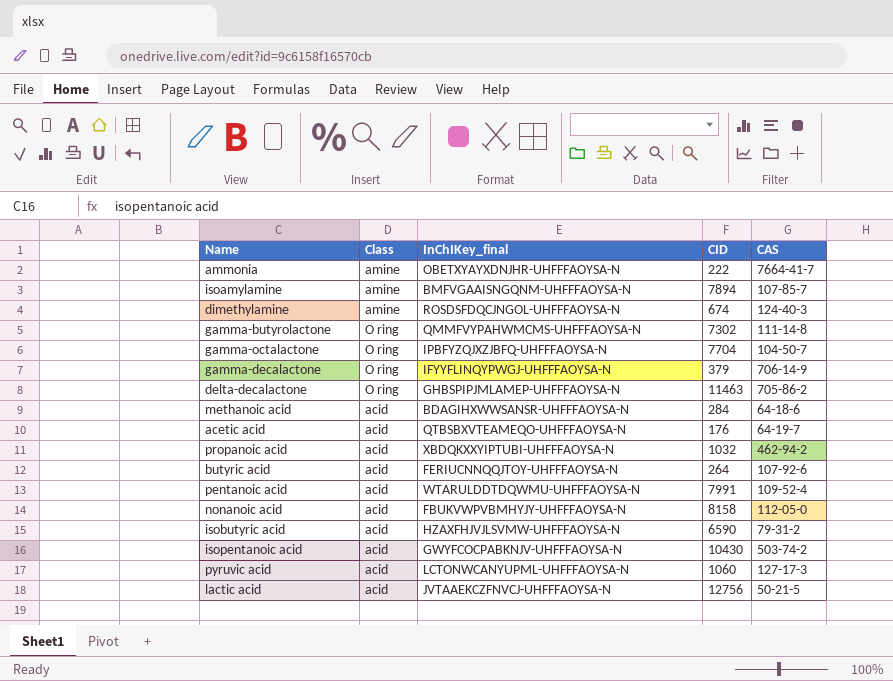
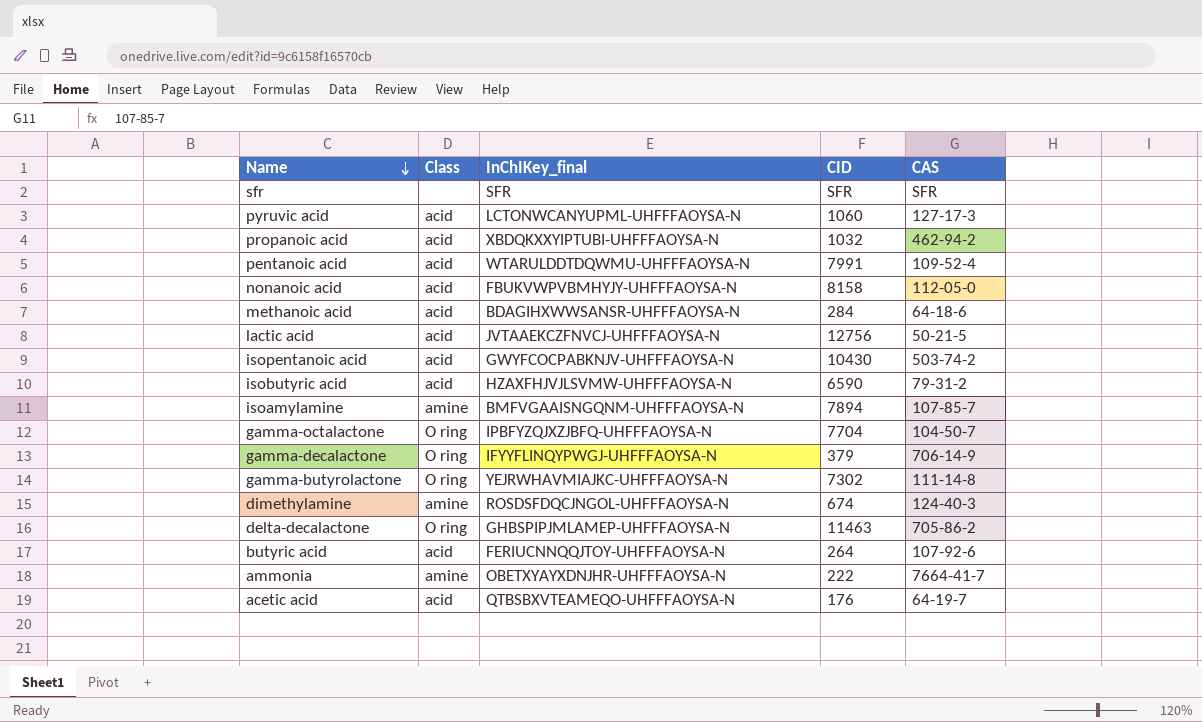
row order: none -> Name descending
row sfr: none -> none | SFR | SFR | SFR
gamma-butyrolactone | InChIKey_final: QMMFVYPAHWMCMS-UHFFFAOYSA-N -> YEJRWHAVMIAJKC-UHFFFAOYSA-N

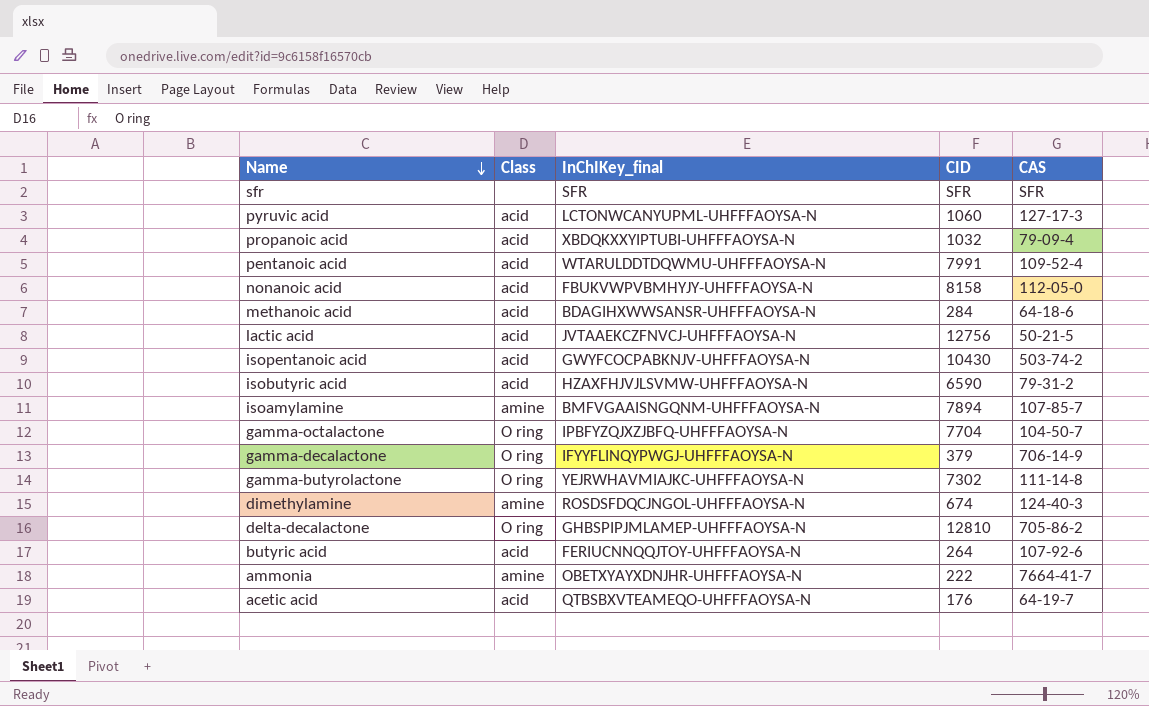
propanoic acid | CAS: 462-94-2 -> 79-09-4
delta-decalactone | CID: 11463 -> 12810

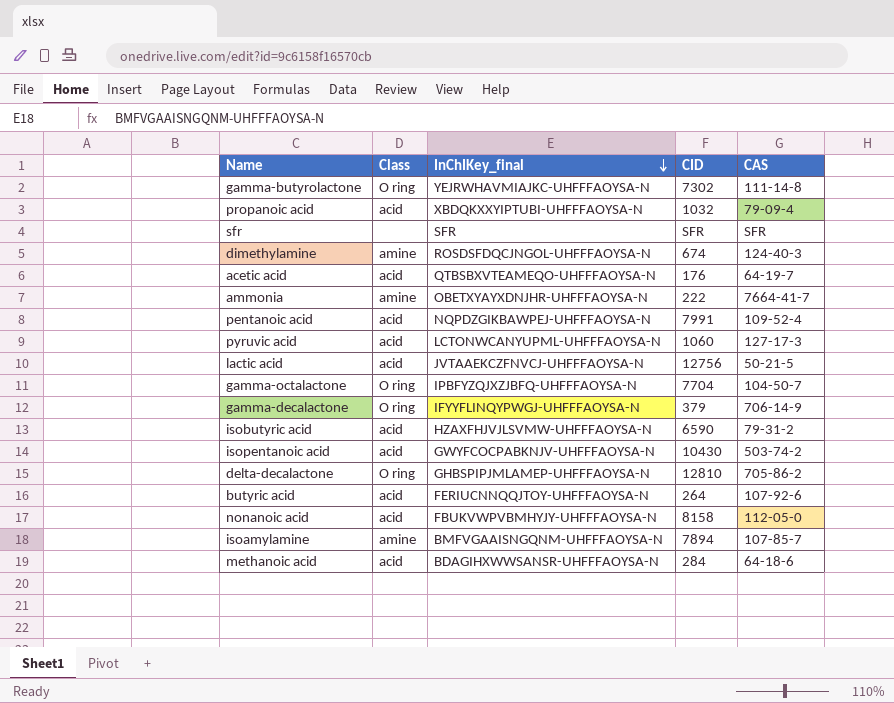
row order: Name descending -> InChIKey_final descending
pentanoic acid | InChIKey_final: WTARULDDTDQWMU-UHFFFAOYSA-N -> NQPDZGIKBAWPEJ-UHFFFAOYSA-N

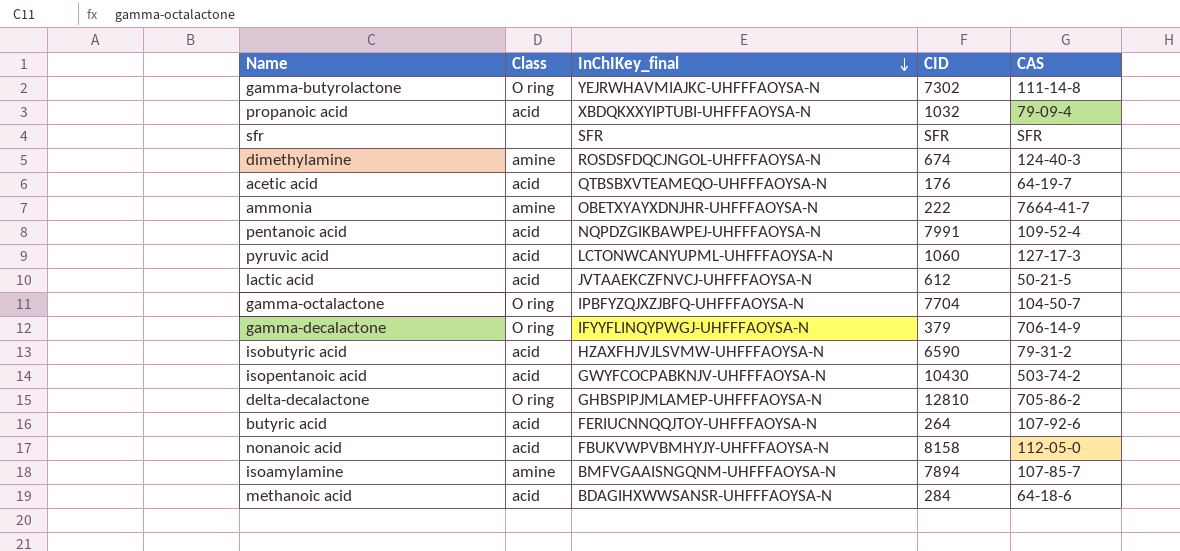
lactic acid | CID: 12756 -> 612

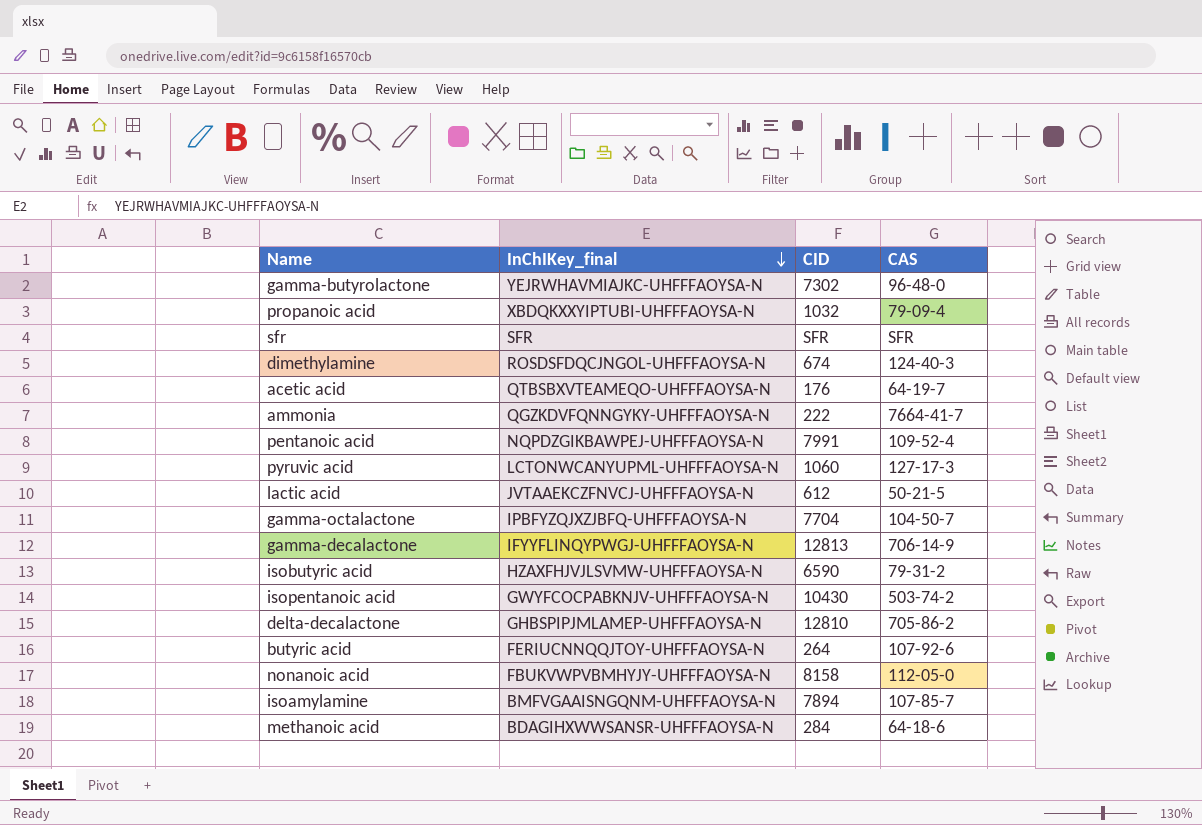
column Class | position: 2 -> none
gamma-butyrolactone | CAS: 111-14-8 -> 96-48-0
ammonia | InChIKey_final: OBETXYAYXDNJHR-UHFFFAOYSA-N -> QGZKDVFQNNGYKY-UHFFFAOYSA-N
gamma-decalactone | CID: 379 -> 12813

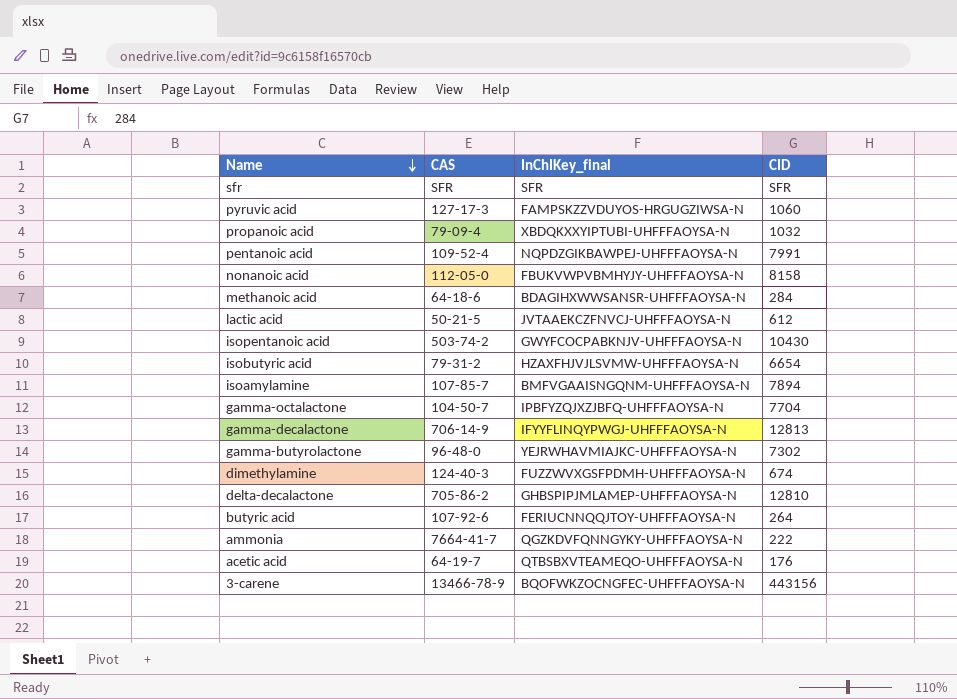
row order: InChIKey_final descending -> Name descending
column CAS | position: 4 -> 2
pyruvic acid | InChIKey_final: LCTONWCANYUPML-UHFFFAOYSA-N -> FAMPSKZZVDUYOS-HRGUGZIWSA-N
isobutyric acid | CID: 6590 -> 6654
dimethylamine | InChIKey_final: ROSDSFDQCJNGOL-UHFFFAOYSA-N -> FUZZWVXGSFPDMH-UHFFFAOYSA-N
row 3-carene: none -> 13466-78-9 | BQOFWKZOCNGFEC-UHFFFAOYSA-N | 443156

